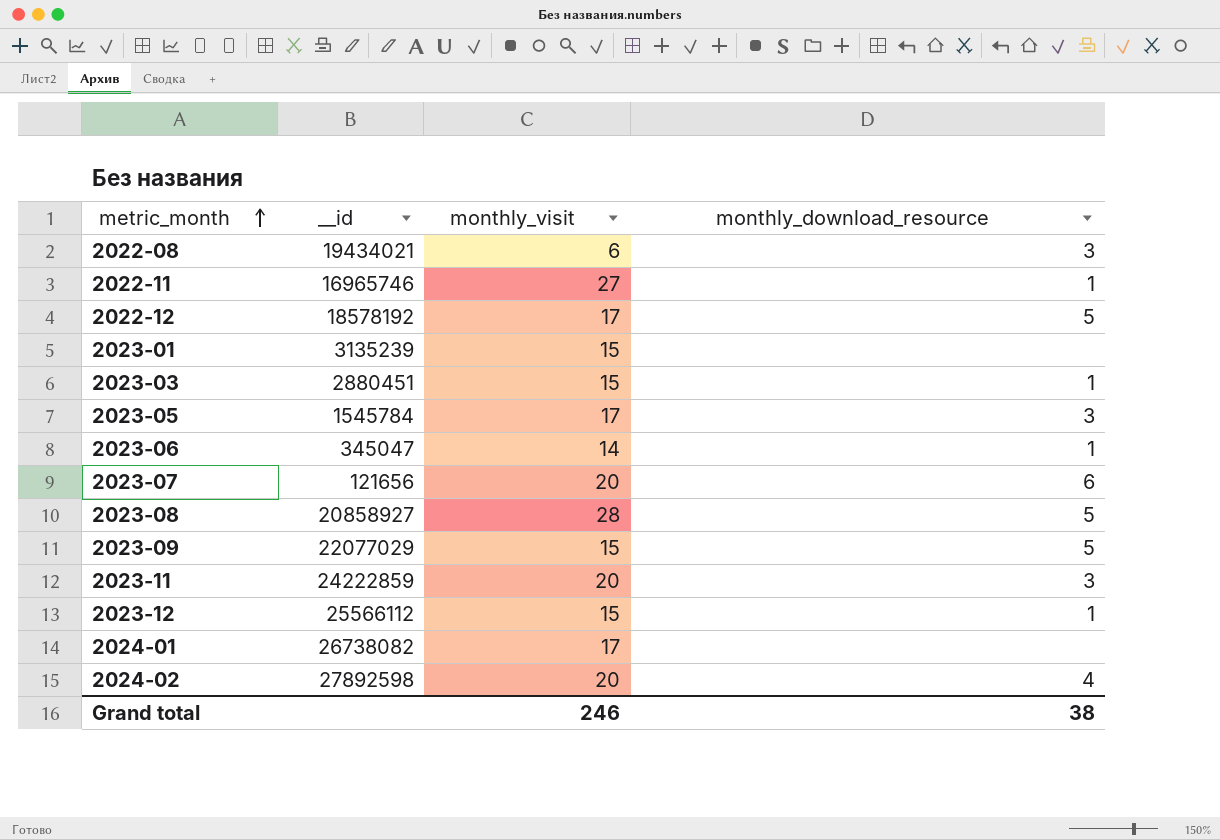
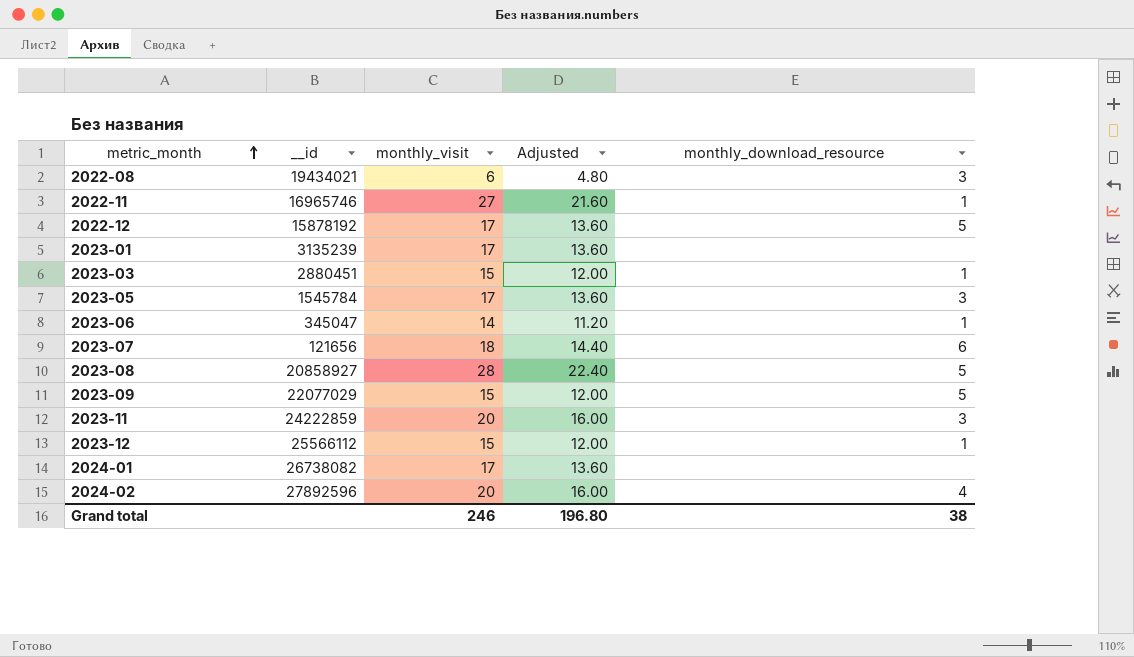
column Adjusted | formula: none -> [monthly_visit] * 0.8
2022-12 | __id: 18578192 -> 15878192
2023-01 | monthly_visit: 15 -> 17
2023-07 | monthly_visit: 20 -> 18
2024-02 | __id: 27892598 -> 27892596

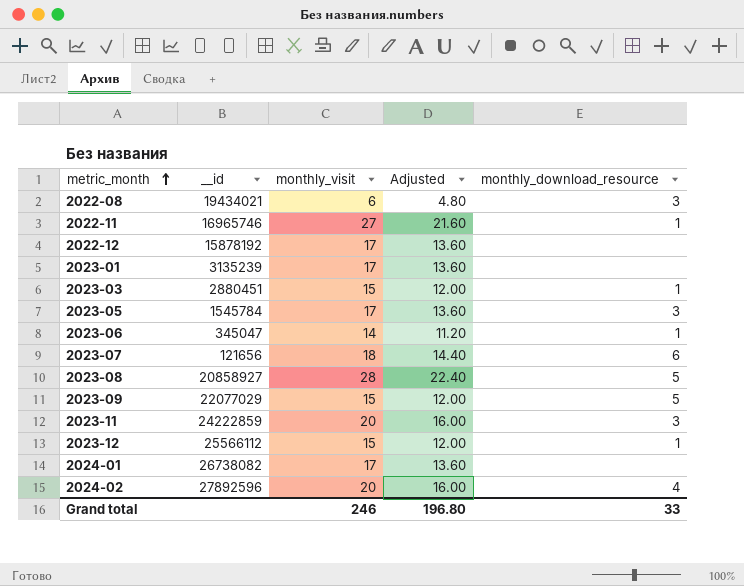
2022-12 | monthly_download_resource: 5 -> none
Grand total | monthly_download_resource: 38 -> 33

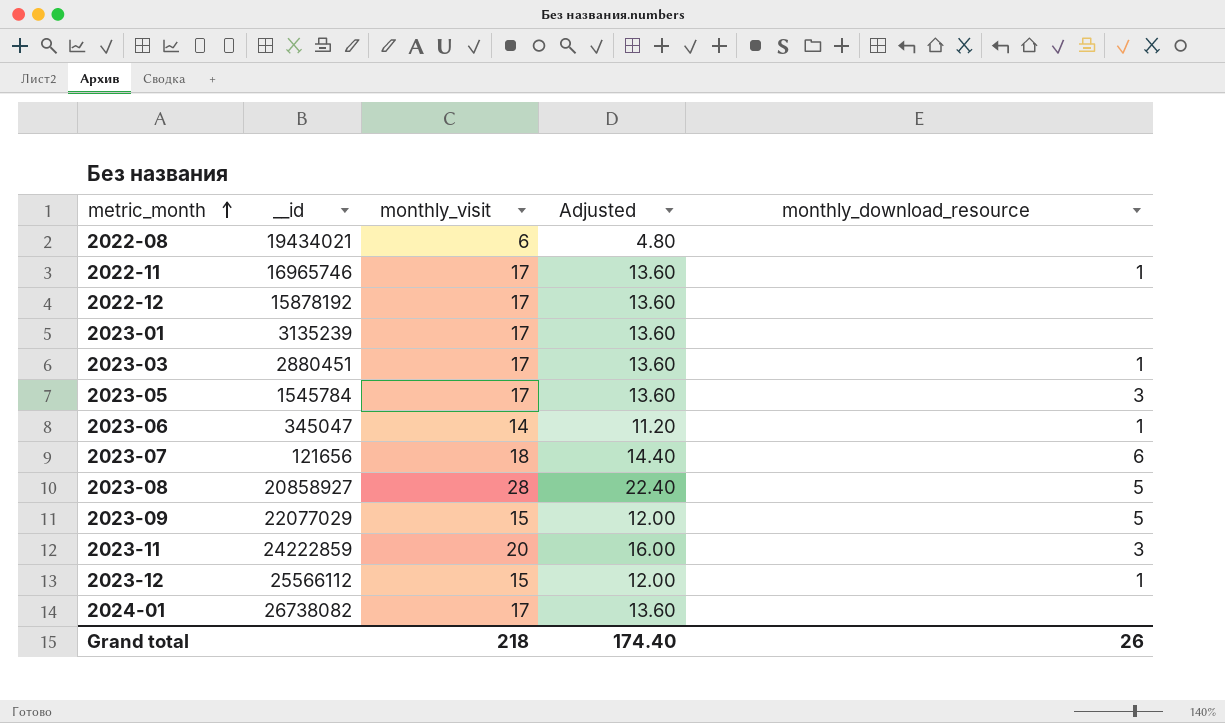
row 2024-02: 27892596 | 20 | 16.00 | 4 -> none
2022-08 | monthly_download_resource: 3 -> none
2022-11 | monthly_visit: 27 -> 17
2022-11 | Adjusted: 21.60 -> 13.60
2023-03 | monthly_visit: 15 -> 17
2023-03 | Adjusted: 12.00 -> 13.60
Grand total | monthly_visit: 246 -> 218
Grand total | Adjusted: 196.80 -> 174.40
Grand total | monthly_download_resource: 33 -> 26

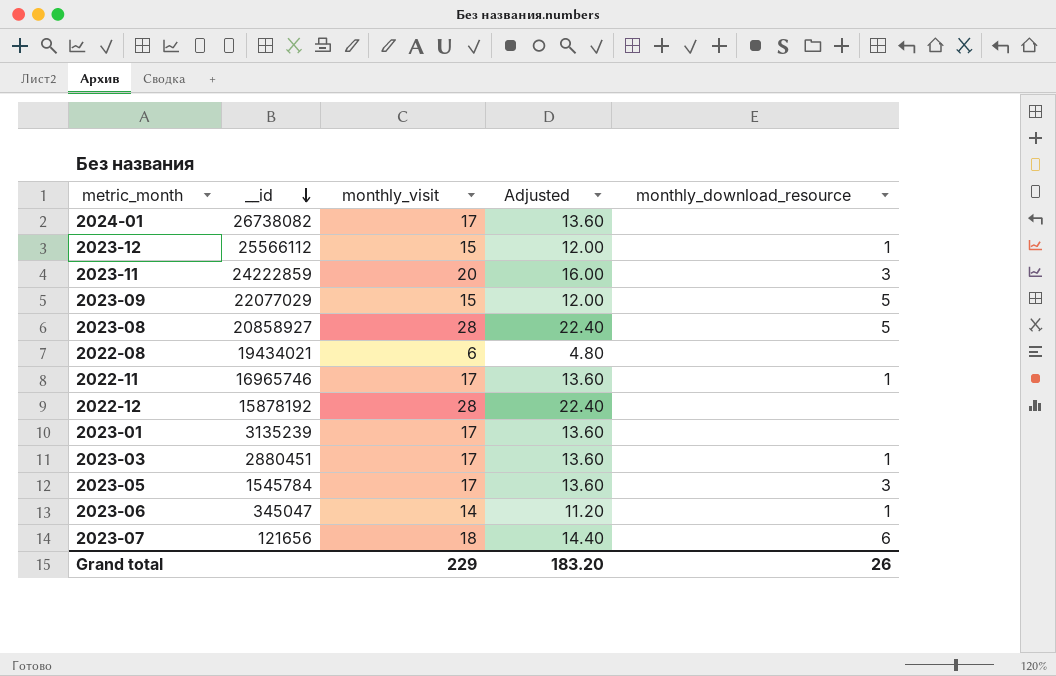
row order: metric_month ascending -> __id descending
2022-12 | monthly_visit: 17 -> 28
2022-12 | Adjusted: 13.60 -> 22.40
Grand total | monthly_visit: 218 -> 229
Grand total | Adjusted: 174.40 -> 183.20

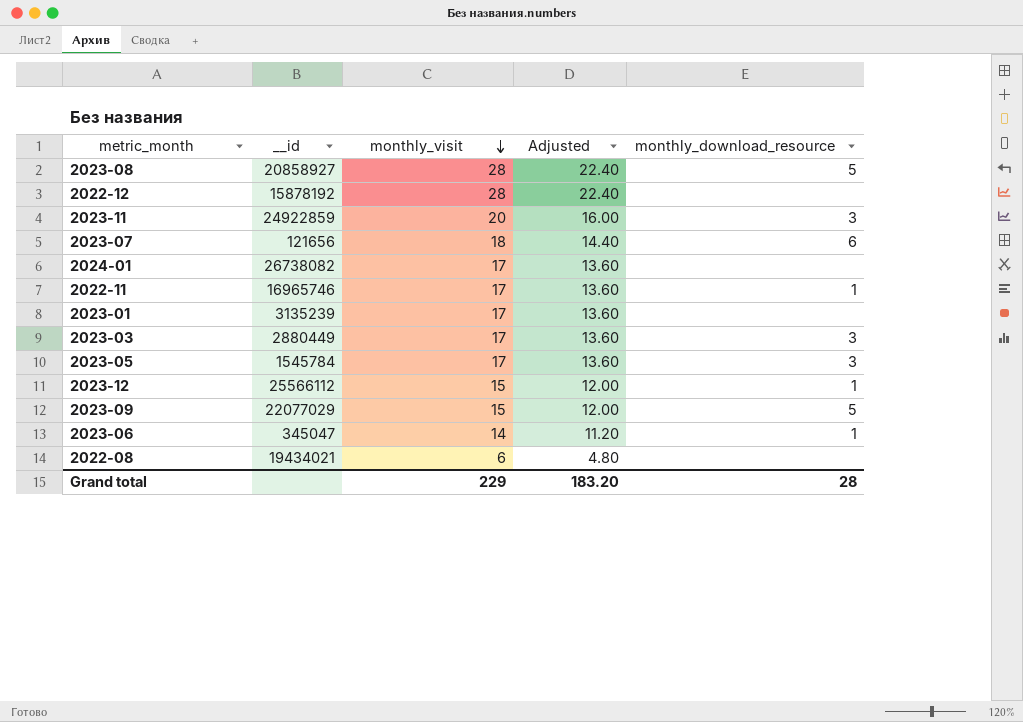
row order: __id descending -> monthly_visit descending
2023-11 | __id: 24222859 -> 24922859
2023-03 | __id: 2880451 -> 2880449
2023-03 | monthly_download_resource: 1 -> 3
Grand total | monthly_download_resource: 26 -> 28

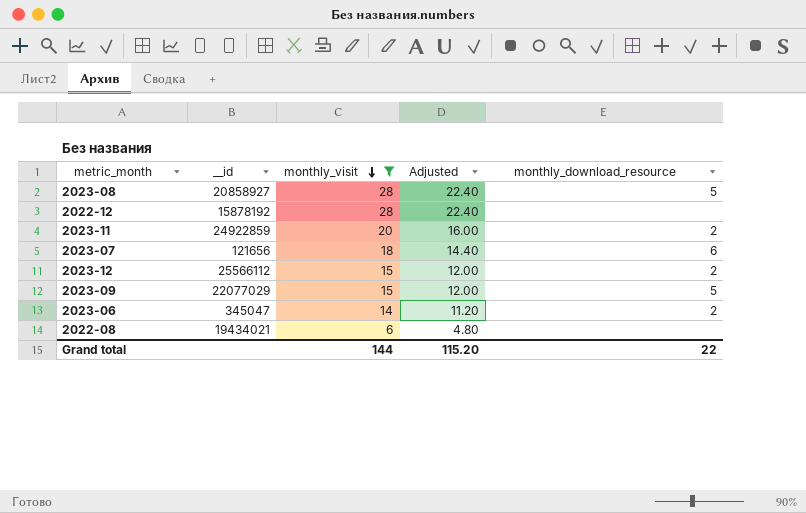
filter: none -> monthly_visit != 17
2023-11 | monthly_download_resource: 3 -> 2
2023-12 | monthly_download_resource: 1 -> 2
2023-06 | monthly_download_resource: 1 -> 2
Grand total | monthly_visit: 229 -> 144
Grand total | Adjusted: 183.20 -> 115.20
Grand total | monthly_download_resource: 28 -> 22

